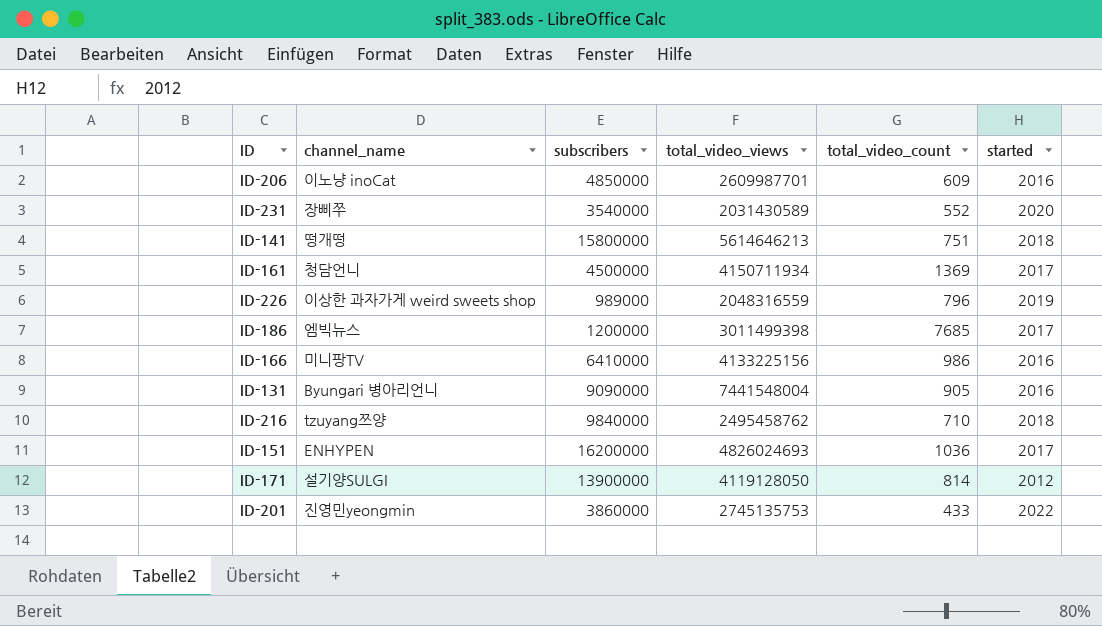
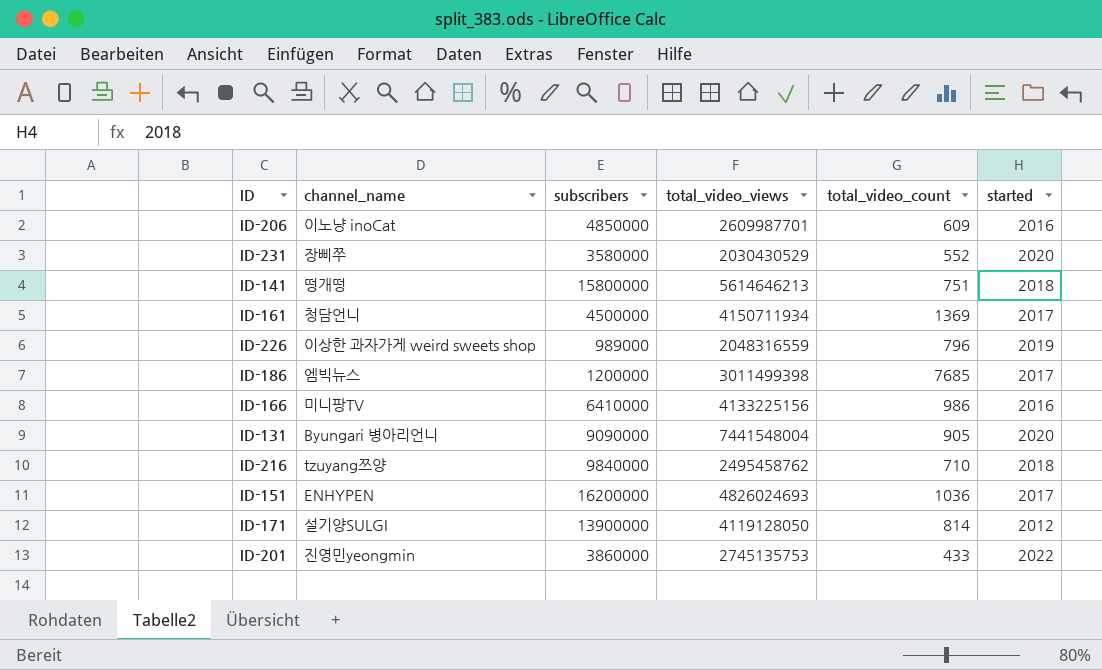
ID-231 | subscribers: 3540000 -> 3580000
ID-231 | total_video_views: 2031430589 -> 2030430529
ID-131 | started: 2016 -> 2020

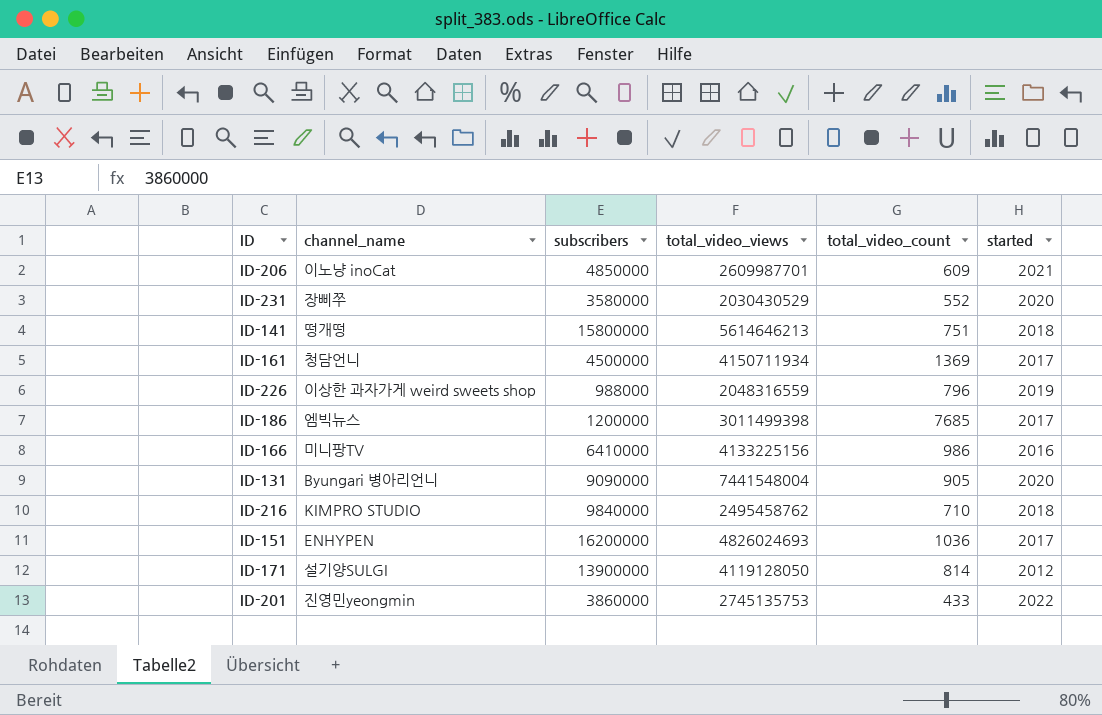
ID-206 | started: 2016 -> 2021
ID-226 | subscribers: 989000 -> 988000
ID-216 | channel_name: tzuyang쯔양 -> KIMPRO STUDIO

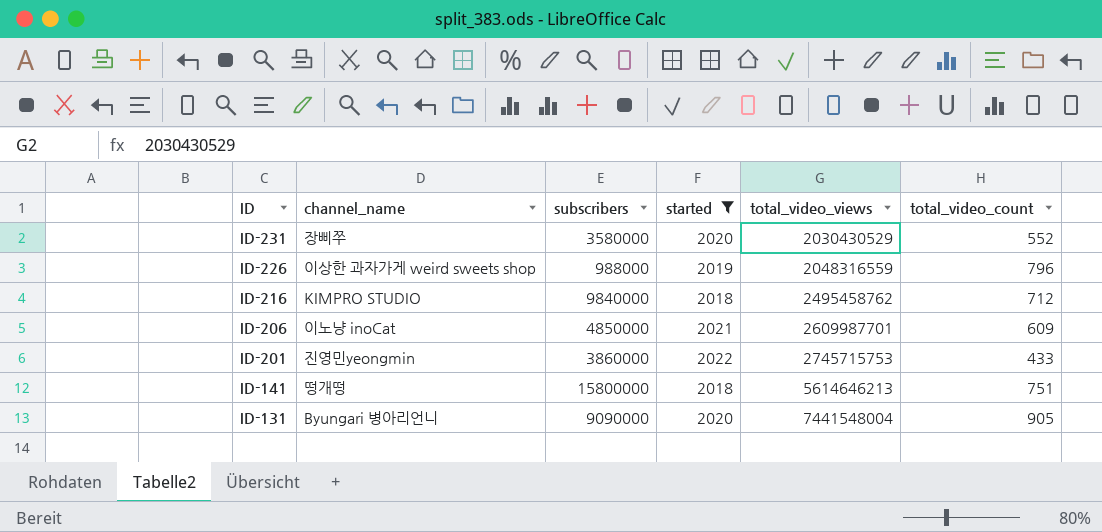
filter: none -> started >= 2018
row order: none -> ID descending
column started | position: 6 -> 4
ID-216 | total_video_count: 710 -> 712
ID-201 | total_video_views: 2745135753 -> 2745715753

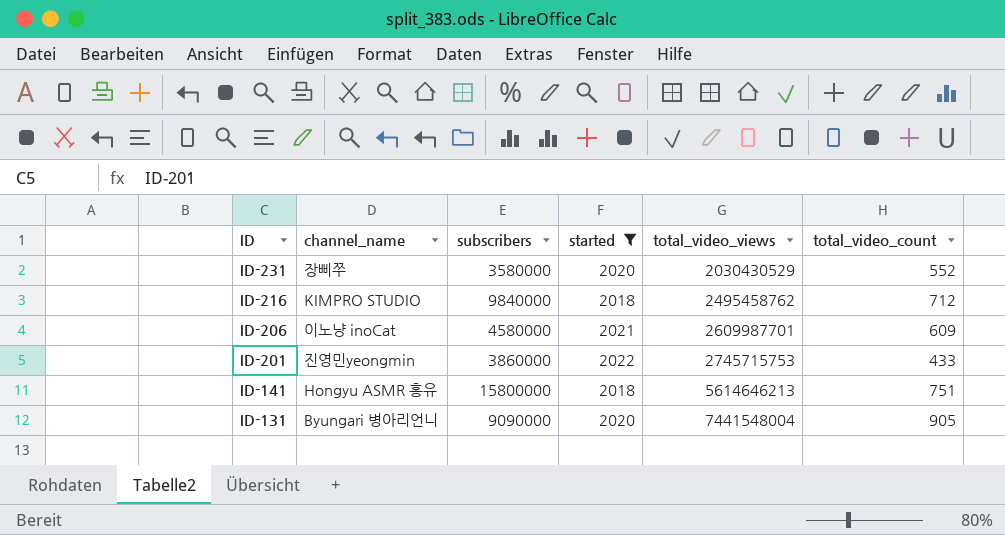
row ID-226: 이상한 과자가게 weird sweets shop | 988000 | 2019 | 2048316559 | 796 -> none
ID-206 | subscribers: 4850000 -> 4580000
ID-141 | channel_name: 떵개떵 -> Hongyu ASMR 홍유

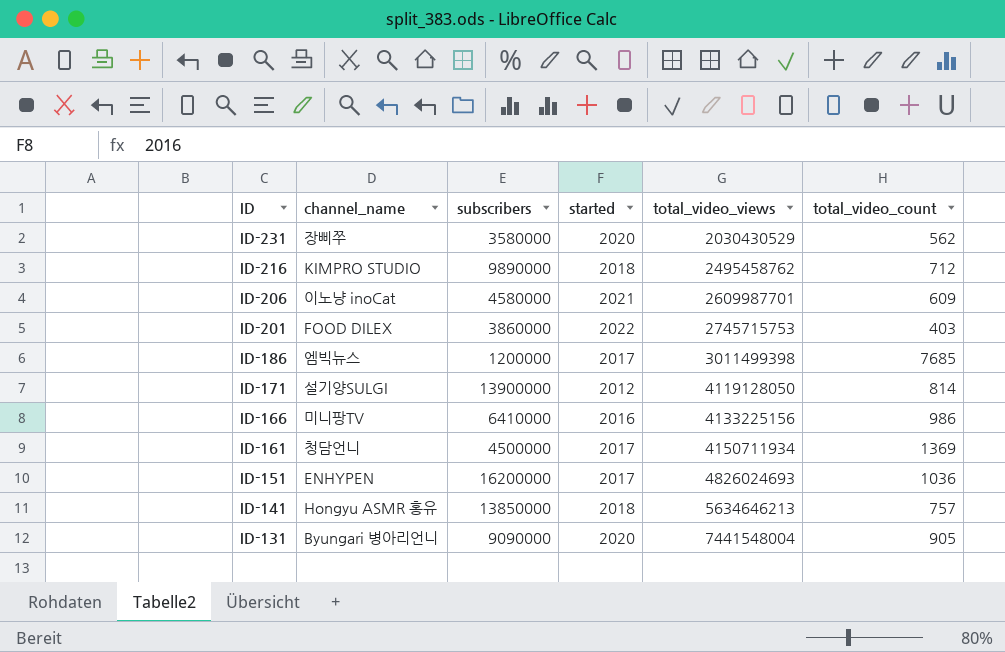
filter: started >= 2018 -> none
ID-231 | total_video_count: 552 -> 562
ID-216 | subscribers: 9840000 -> 9890000
ID-201 | channel_name: 진영민yeongmin -> FOOD DILEX
ID-201 | total_video_count: 433 -> 403
ID-141 | subscribers: 15800000 -> 13850000
ID-141 | total_video_views: 5614646213 -> 5634646213
ID-141 | total_video_count: 751 -> 757

